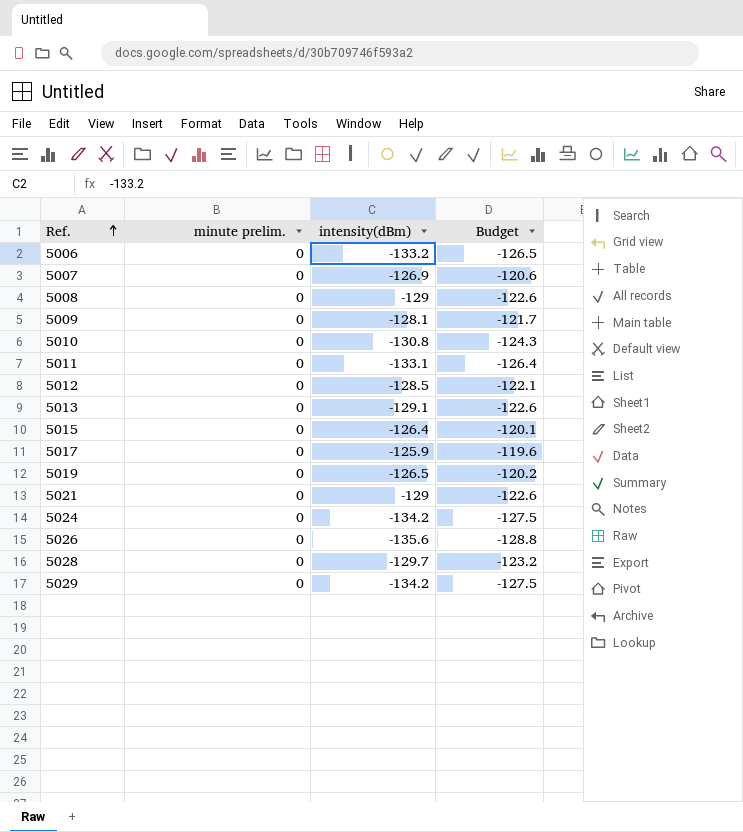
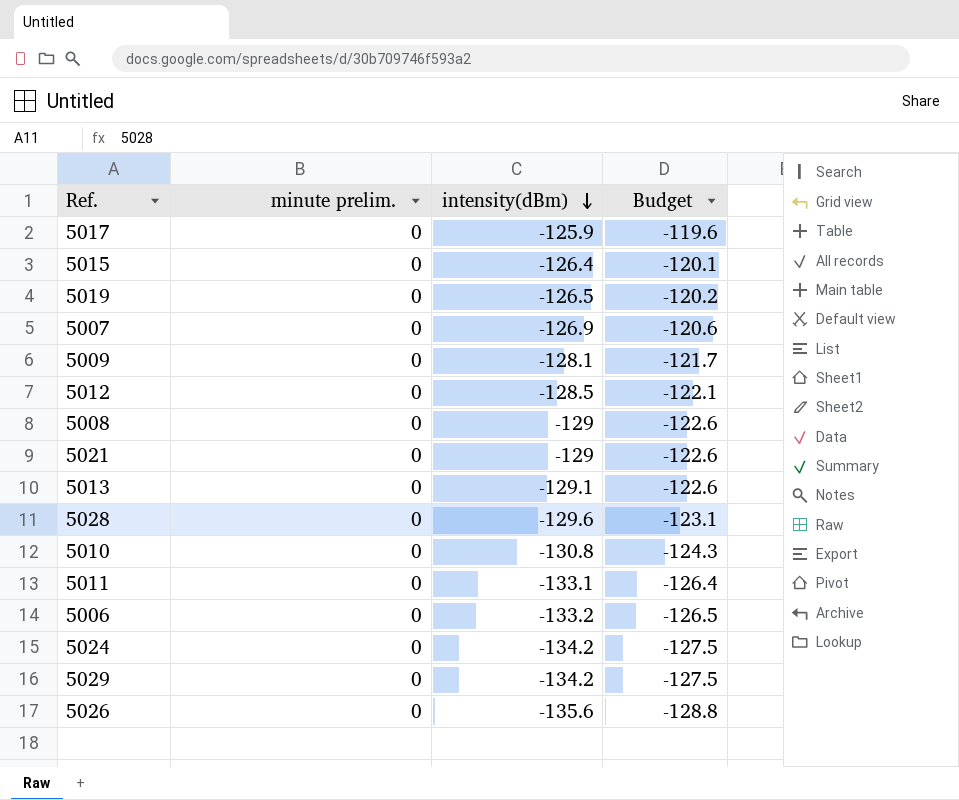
row order: Ref. ascending -> intensity(dBm) descending
5028 | intensity(dBm): -129.7 -> -129.6
5028 | Budget: -123.2 -> -123.1

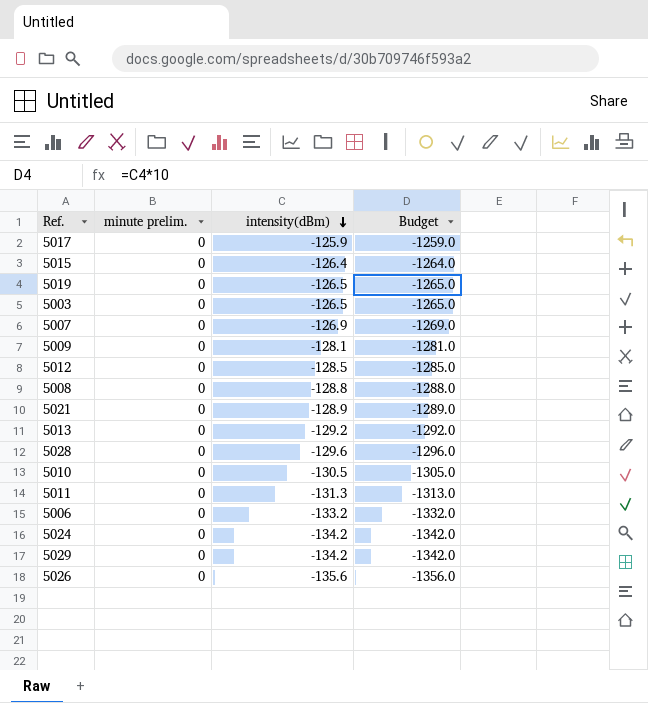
column Budget | formula: [intensity(dBm)] * 0.95 -> [intensity(dBm)] * 10
row 5003: none -> 0 | -126.5 | -1265.0
5008 | intensity(dBm): -129 -> -128.8
5021 | intensity(dBm): -129 -> -128.9
5013 | intensity(dBm): -129.1 -> -129.2
5010 | intensity(dBm): -130.8 -> -130.5
5011 | intensity(dBm): -133.1 -> -131.3

